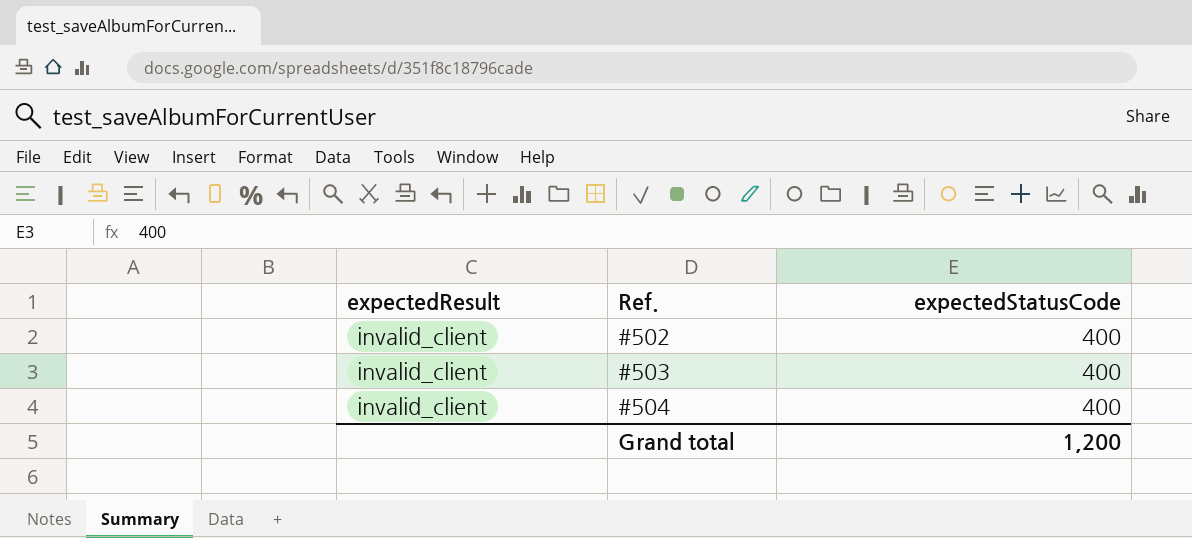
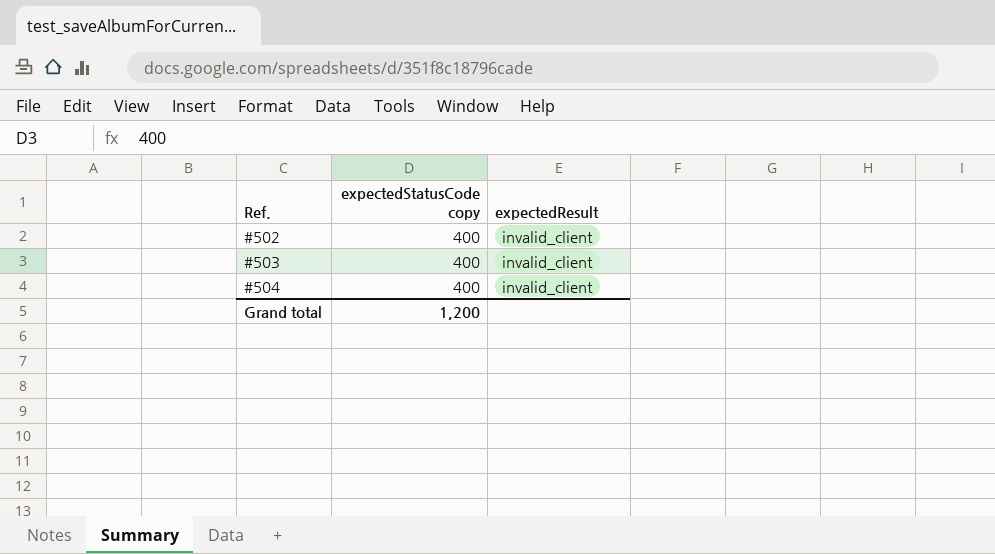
column name: expectedStatusCode -> expectedStatusCode copy
column expectedResult | position: 1 -> 3

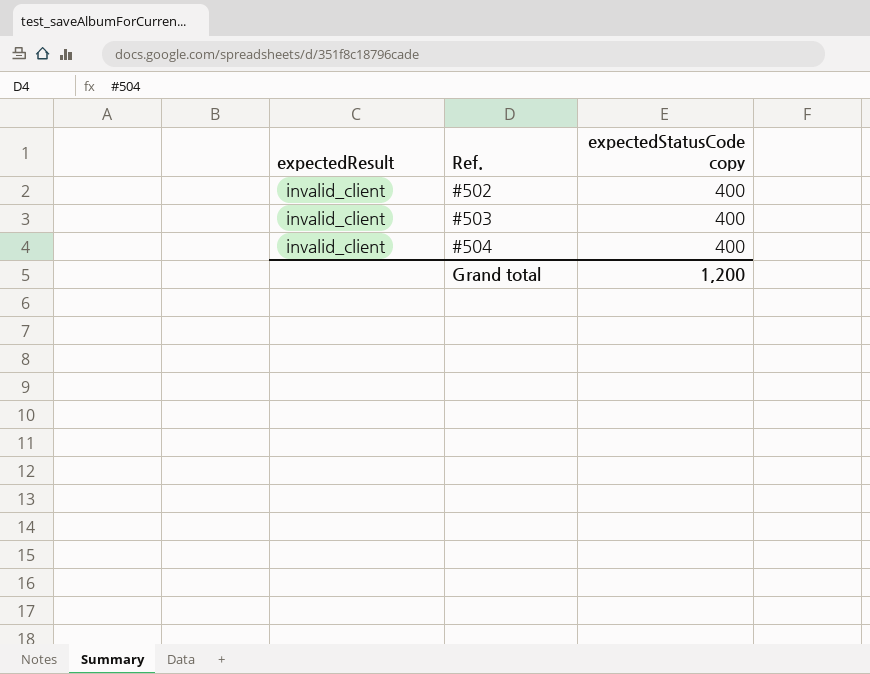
column expectedResult | position: 3 -> 1

